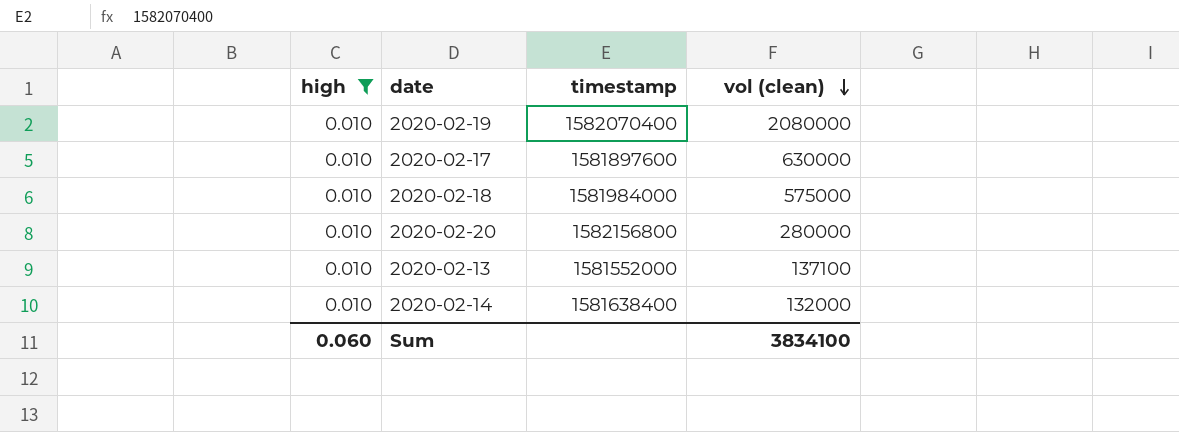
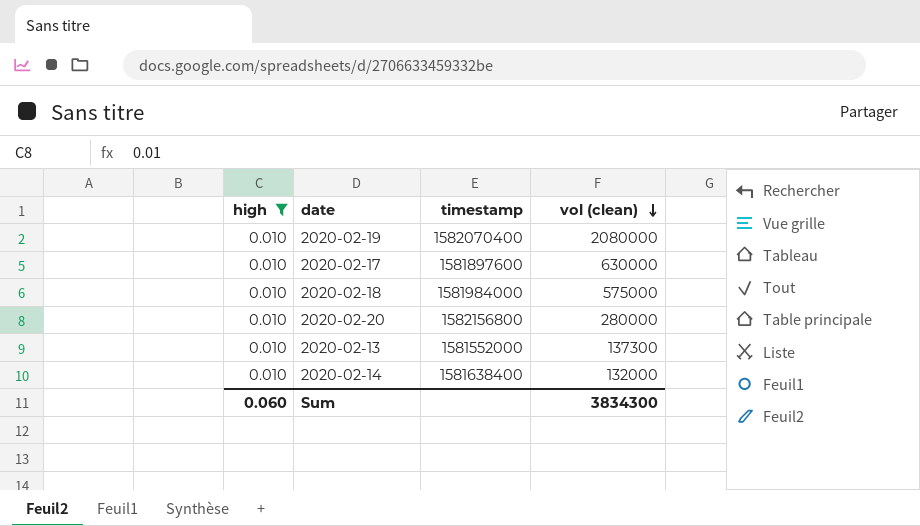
2020-02-13 | vol (clean): 137100 -> 137300
Sum | vol (clean): 3834100 -> 3834300

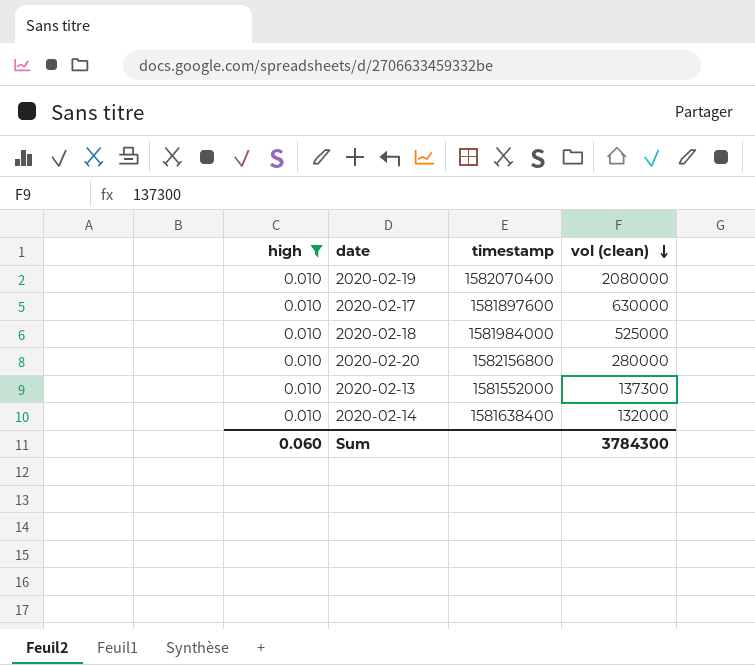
2020-02-18 | vol (clean): 575000 -> 525000
Sum | vol (clean): 3834300 -> 3784300

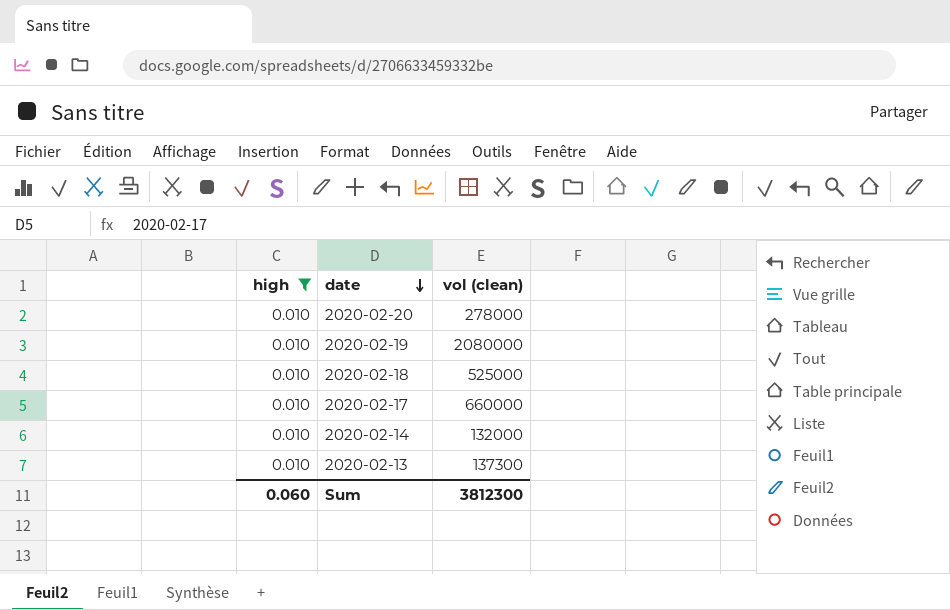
row order: vol (clean) descending -> date descending
column timestamp | position: 3 -> none
2020-02-20 | vol (clean): 280000 -> 278000
2020-02-17 | vol (clean): 630000 -> 660000
Sum | vol (clean): 3784300 -> 3812300

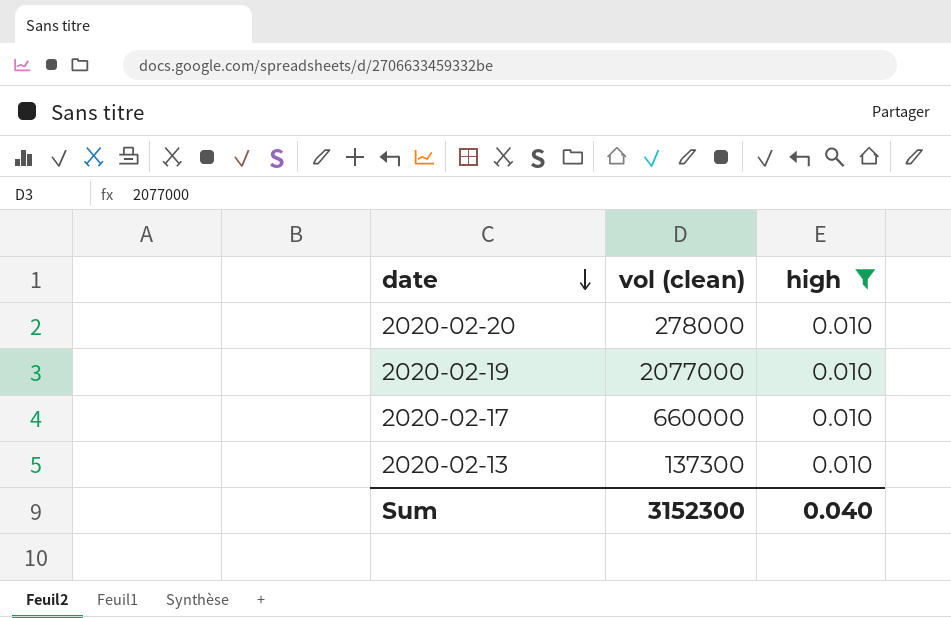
column high | position: 1 -> 3
row 2020-02-18: 0.010 | 525000 -> none
row 2020-02-14: 0.010 | 132000 -> none
2020-02-19 | vol (clean): 2080000 -> 2077000
Sum | vol (clean): 3812300 -> 3152300
Sum | high: 0.060 -> 0.040

